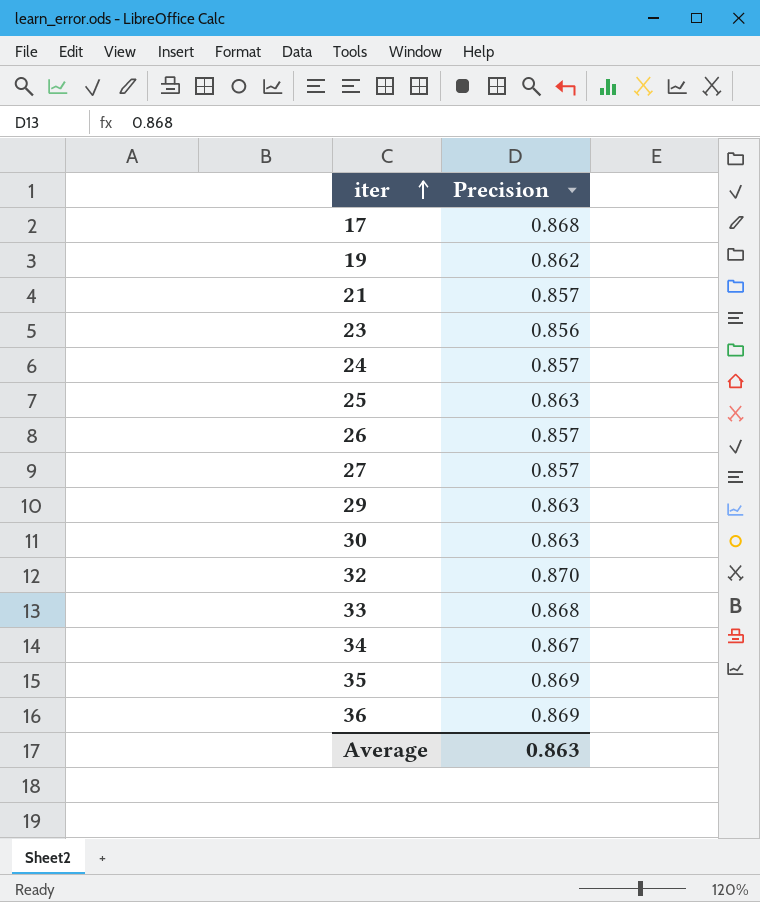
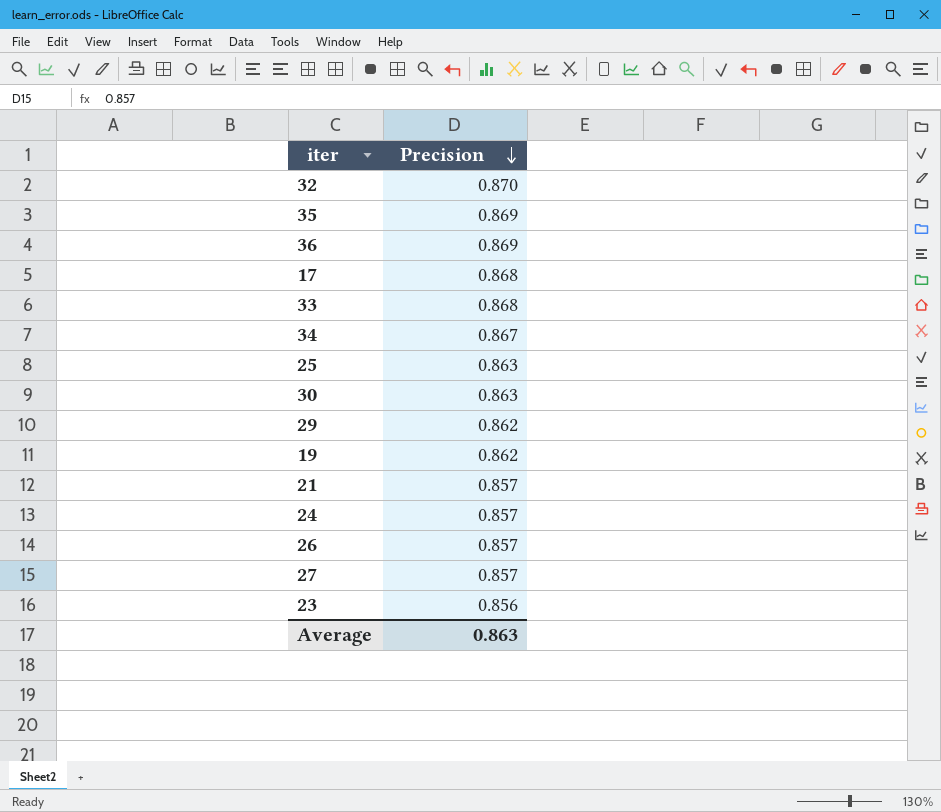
row order: iter ascending -> Precision descending
29 | Precision: 0.863 -> 0.862

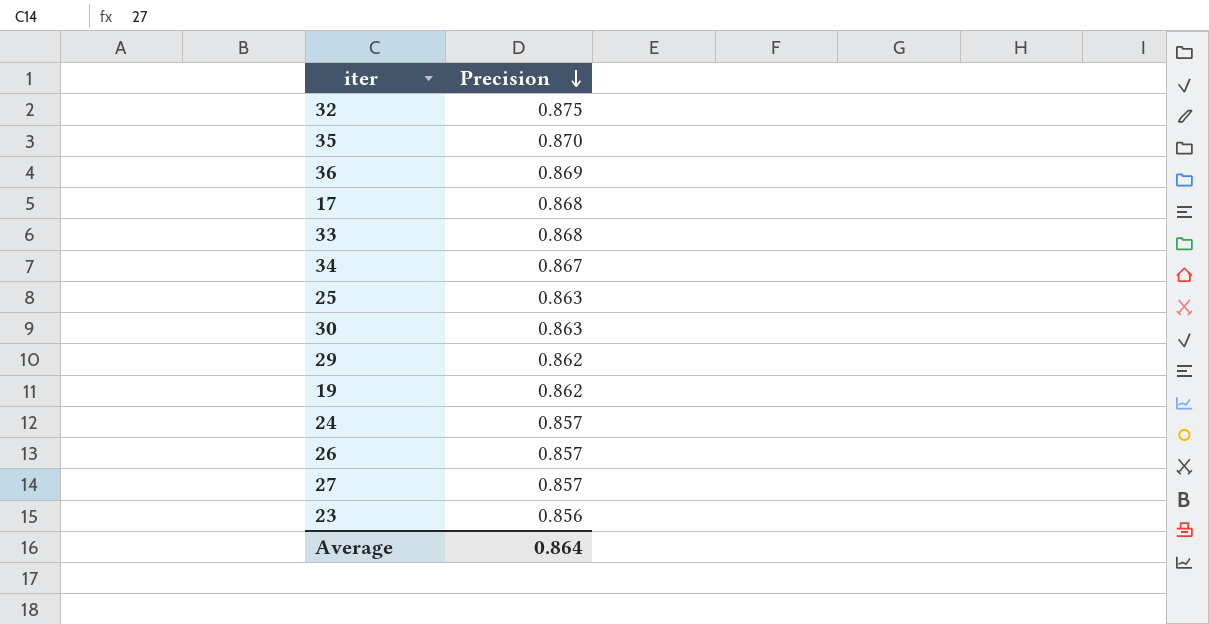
row 21: 0.857 -> none
32 | Precision: 0.870 -> 0.875
35 | Precision: 0.869 -> 0.870
Average | Precision: 0.863 -> 0.864

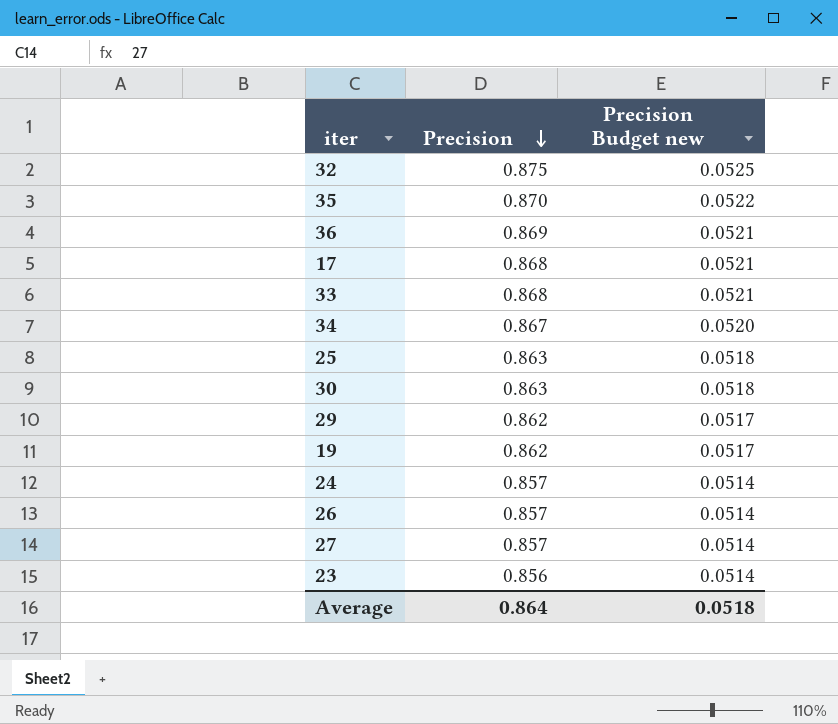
column Precision Budget new | formula: none -> [Precision] * 0.06

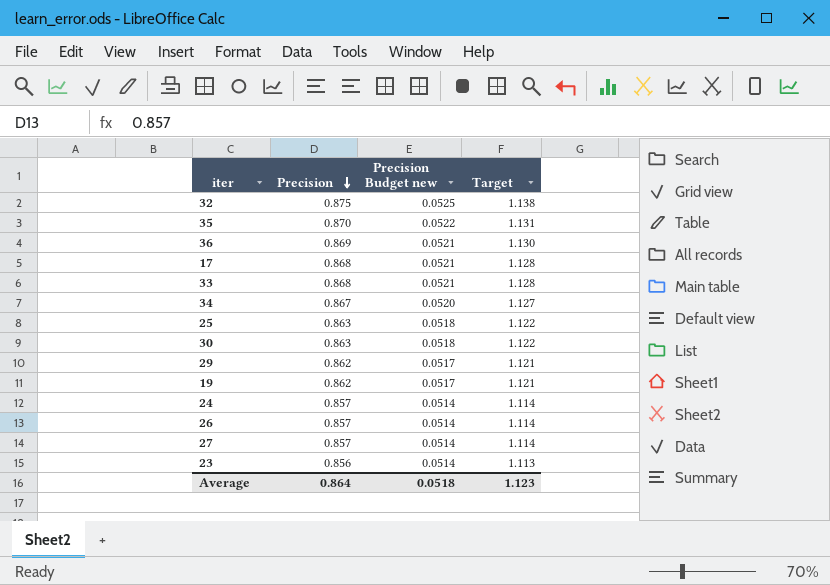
column Target | formula: none -> [Precision] * 1.3

